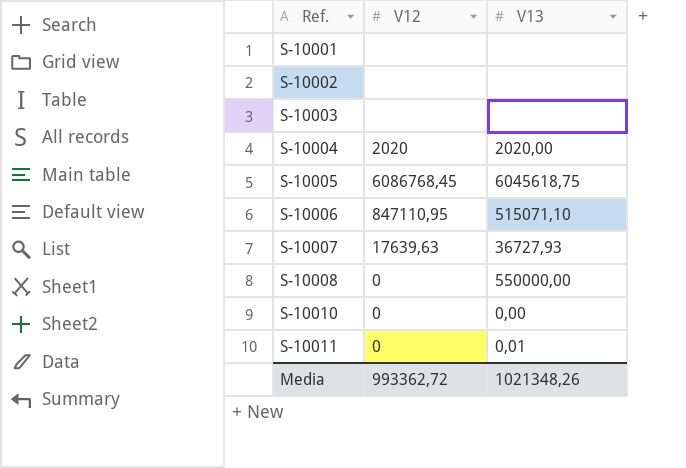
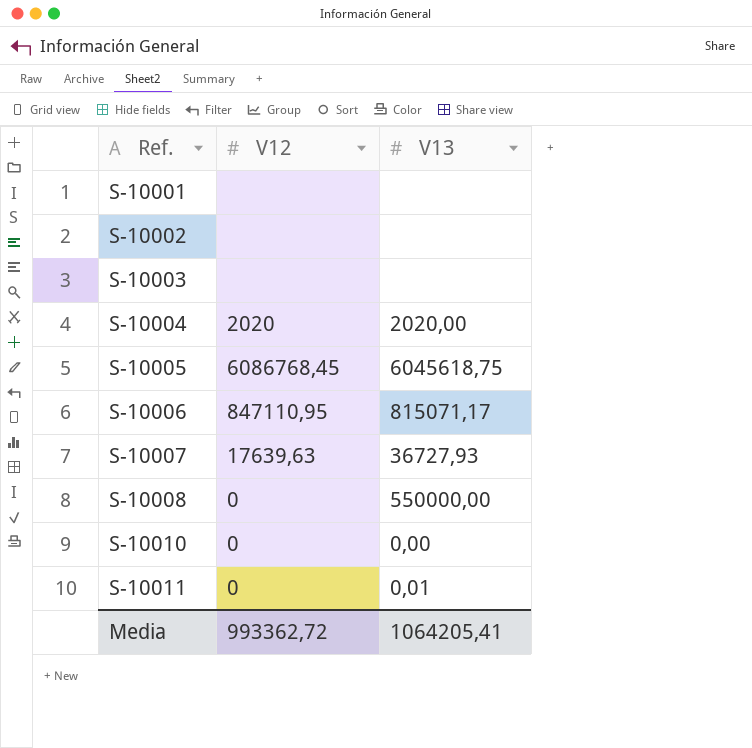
S-10006 | V13: 515071,10 -> 815071,17
Media | V13: 1021348,26 -> 1064205,41

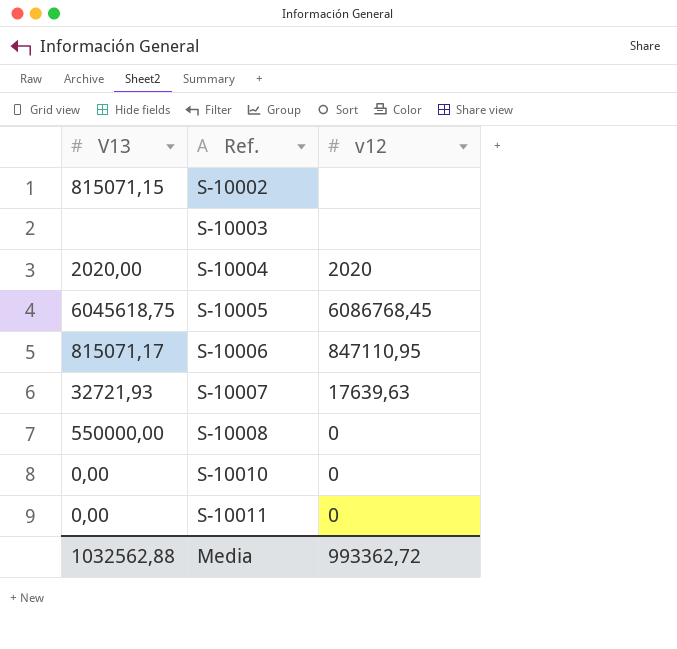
column V13 | position: 3 -> 1
column name: V12 -> v12
row S-10001: none | none -> none
S-10002 | V13: none -> 815071,15
S-10007 | V13: 36727,93 -> 32721,93
S-10011 | V13: 0,01 -> 0,00
Media | V13: 1064205,41 -> 1032562,88

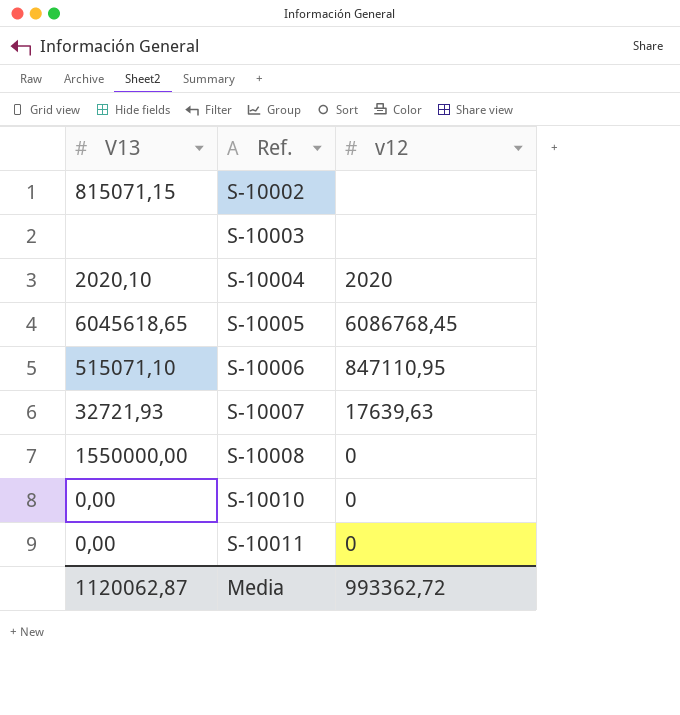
S-10004 | V13: 2020,00 -> 2020,10
S-10005 | V13: 6045618,75 -> 6045618,65
S-10006 | V13: 815071,17 -> 515071,10
S-10008 | V13: 550000,00 -> 1550000,00
Media | V13: 1032562,88 -> 1120062,87

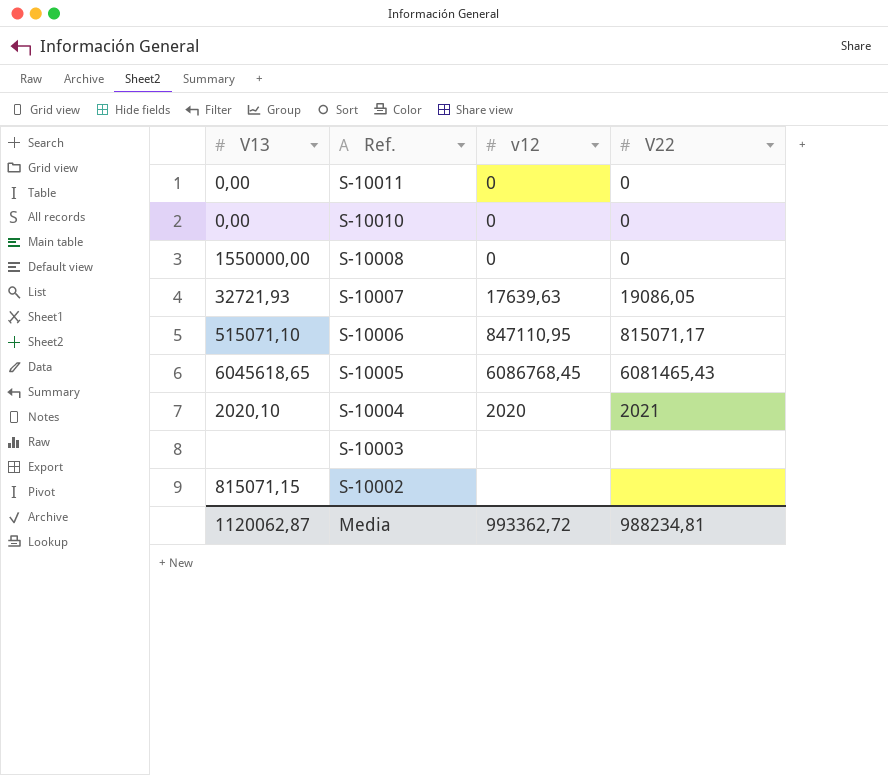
row order: Ref. ascending -> Ref. descending
column V22 | position: none -> 4

